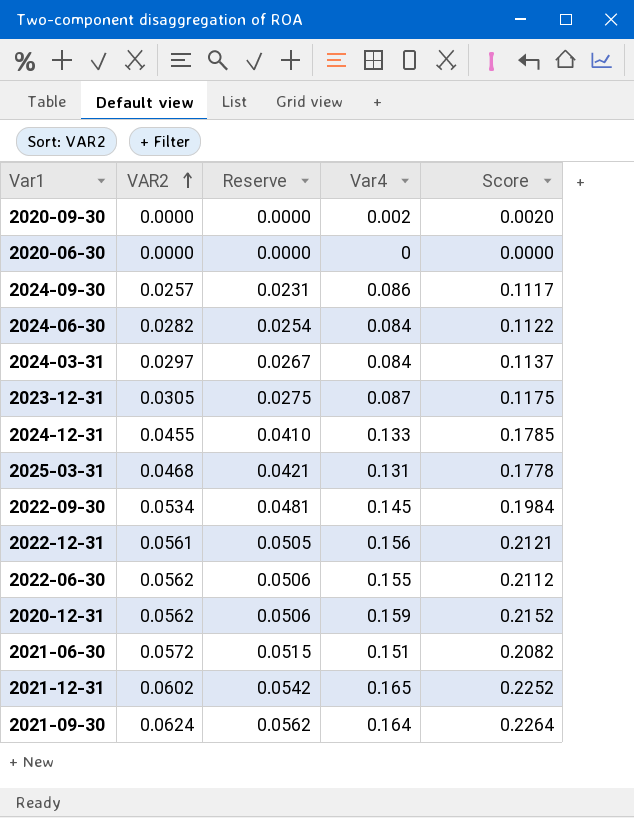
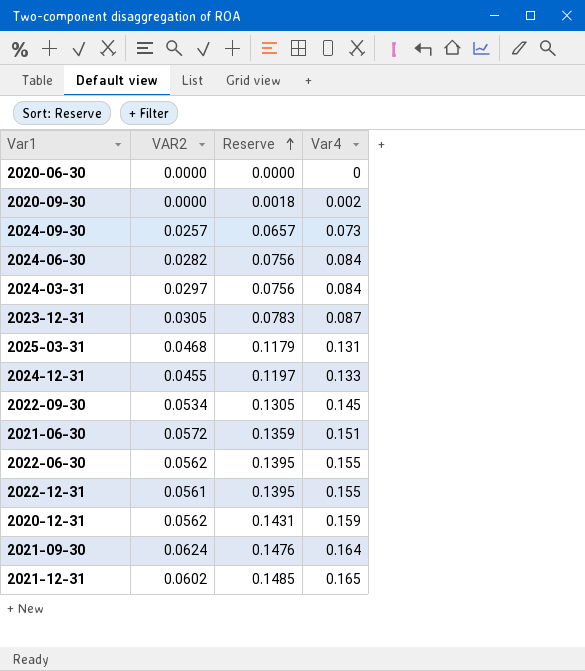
row order: VAR2 ascending -> Reserve ascending
column Score | formula: [VAR2] + [Var4] -> none
column Reserve | formula: [VAR2] * 0.9 -> [Var4] * 0.9
2024-09-30 | Var4: 0.086 -> 0.073
2022-12-31 | Var4: 0.156 -> 0.155

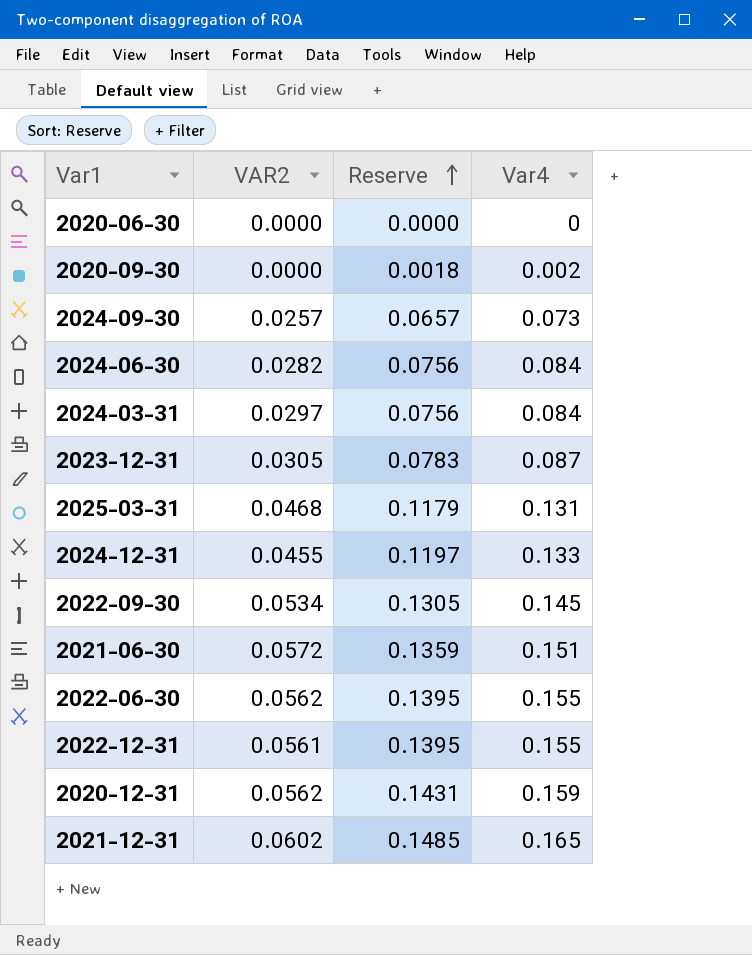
row 2021-09-30: 0.0624 | 0.1476 | 0.164 -> none

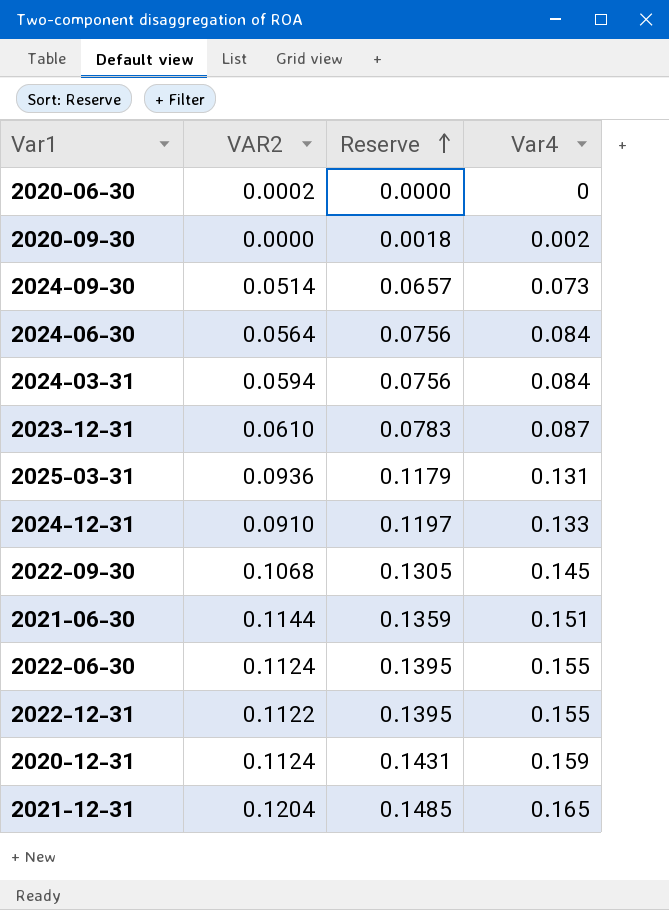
2020-06-30 | VAR2: 0.0000 -> 0.0002
2024-09-30 | VAR2: 0.0257 -> 0.0514
2024-06-30 | VAR2: 0.0282 -> 0.0564
2024-03-31 | VAR2: 0.0297 -> 0.0594
2023-12-31 | VAR2: 0.0305 -> 0.0610
2025-03-31 | VAR2: 0.0468 -> 0.0936
2024-12-31 | VAR2: 0.0455 -> 0.0910
2022-09-30 | VAR2: 0.0534 -> 0.1068
2021-06-30 | VAR2: 0.0572 -> 0.1144
2022-06-30 | VAR2: 0.0562 -> 0.1124
2022-12-31 | VAR2: 0.0561 -> 0.1122
2020-12-31 | VAR2: 0.0562 -> 0.1124
2021-12-31 | VAR2: 0.0602 -> 0.1204

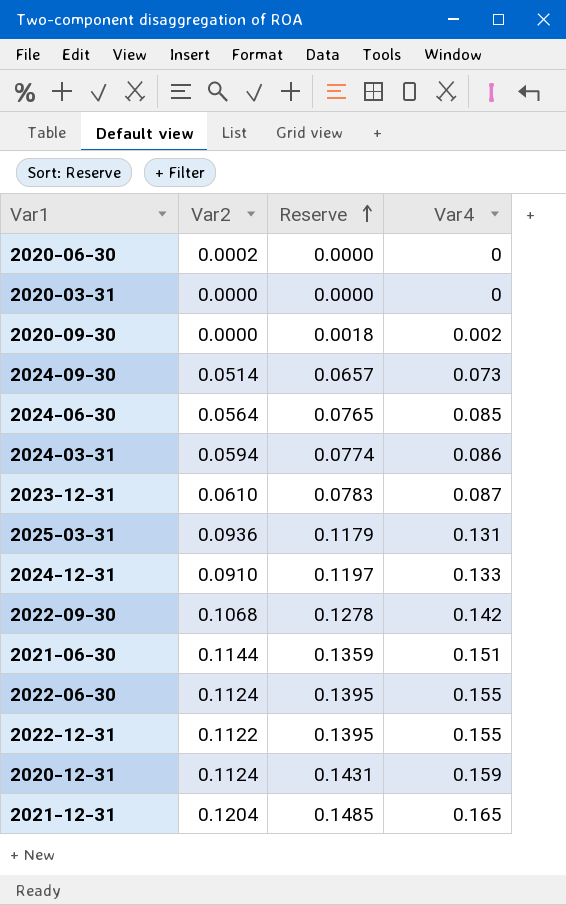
column name: VAR2 -> Var2
row 2020-03-31: none -> 0.0000 | 0.0000 | 0
2024-06-30 | Reserve: 0.0756 -> 0.0765
2024-06-30 | Var4: 0.084 -> 0.085
2024-03-31 | Reserve: 0.0756 -> 0.0774
2024-03-31 | Var4: 0.084 -> 0.086
2022-09-30 | Reserve: 0.1305 -> 0.1278
2022-09-30 | Var4: 0.145 -> 0.142

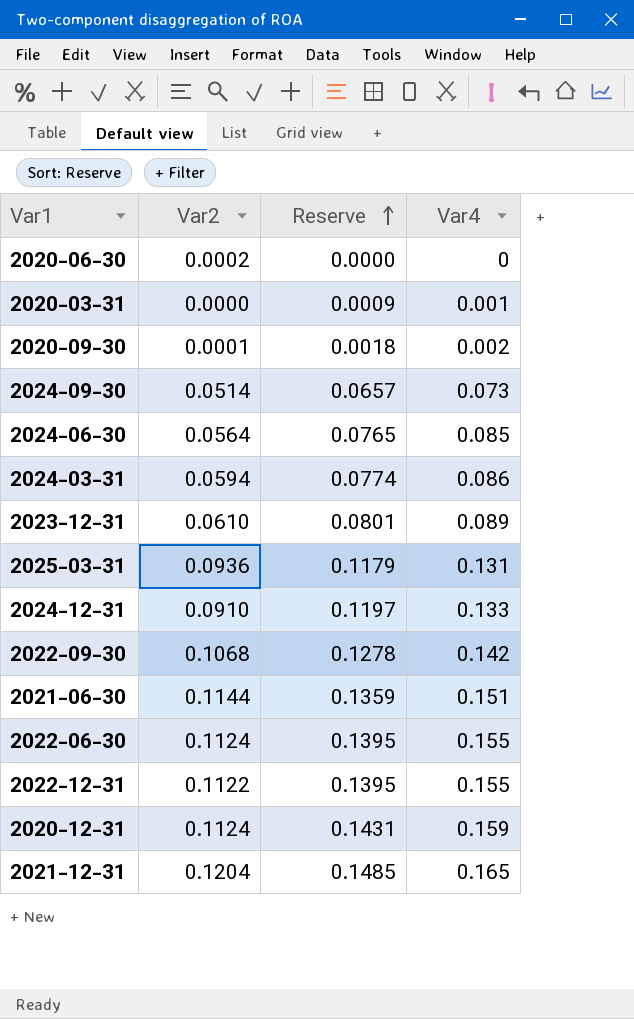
2020-03-31 | Reserve: 0.0000 -> 0.0009
2020-03-31 | Var4: 0 -> 0.001
2020-09-30 | Var2: 0.0000 -> 0.0001
2023-12-31 | Reserve: 0.0783 -> 0.0801
2023-12-31 | Var4: 0.087 -> 0.089

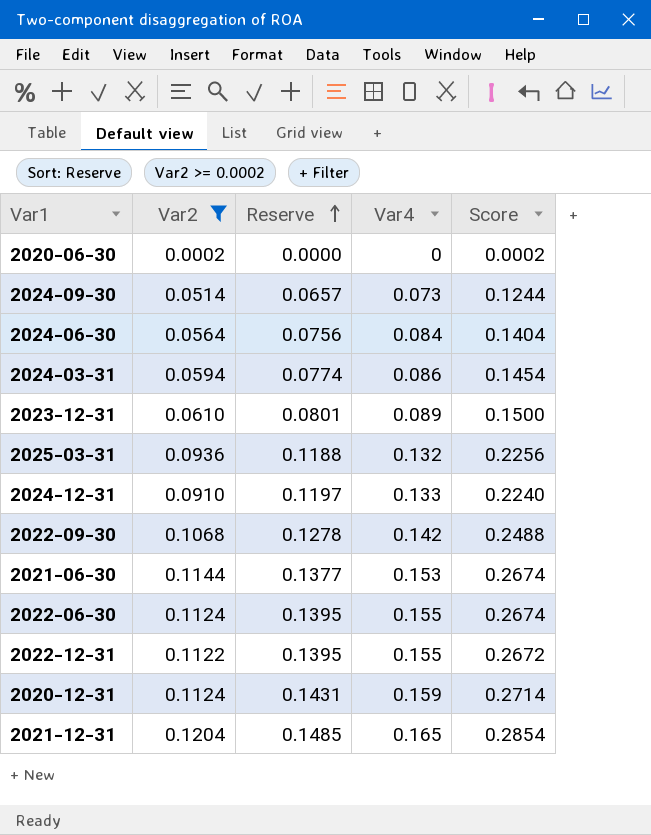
filter: none -> Var2 >= 0.0002
column Score | formula: none -> [Var2] + [Var4]
2024-06-30 | Reserve: 0.0765 -> 0.0756
2024-06-30 | Var4: 0.085 -> 0.084
2025-03-31 | Reserve: 0.1179 -> 0.1188
2025-03-31 | Var4: 0.131 -> 0.132
2021-06-30 | Reserve: 0.1359 -> 0.1377
2021-06-30 | Var4: 0.151 -> 0.153

